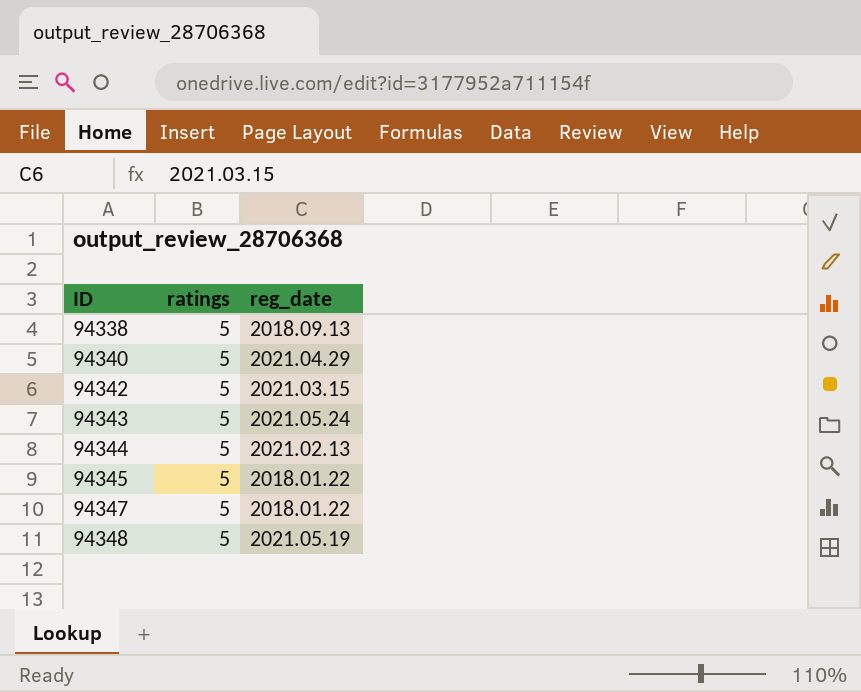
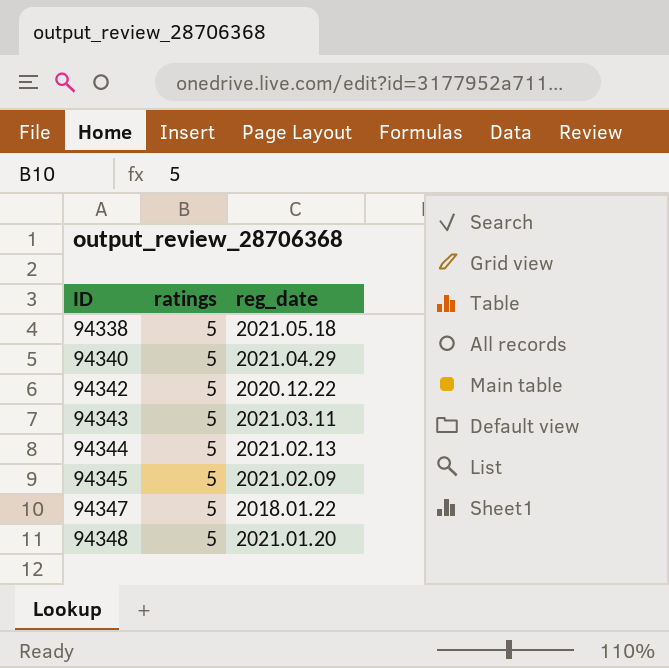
94338 | reg_date: 2018.09.13 -> 2021.05.18
94342 | reg_date: 2021.03.15 -> 2020.12.22
94343 | reg_date: 2021.05.24 -> 2021.03.11
94345 | reg_date: 2018.01.22 -> 2021.02.09
94348 | reg_date: 2021.05.19 -> 2021.01.20

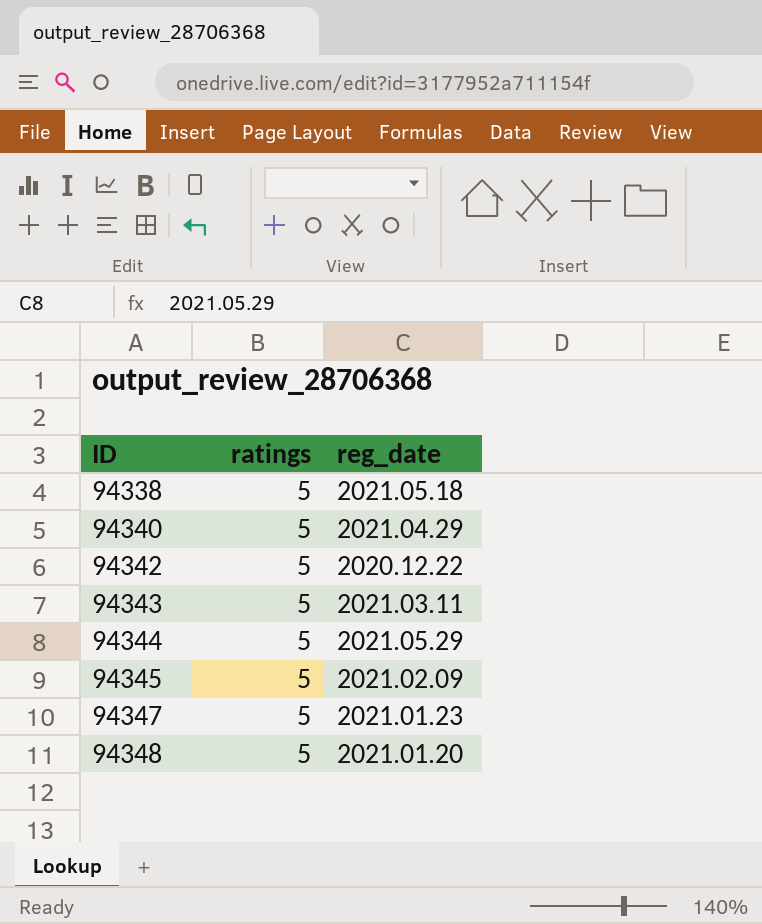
94344 | reg_date: 2021.02.13 -> 2021.05.29
94347 | reg_date: 2018.01.22 -> 2021.01.23

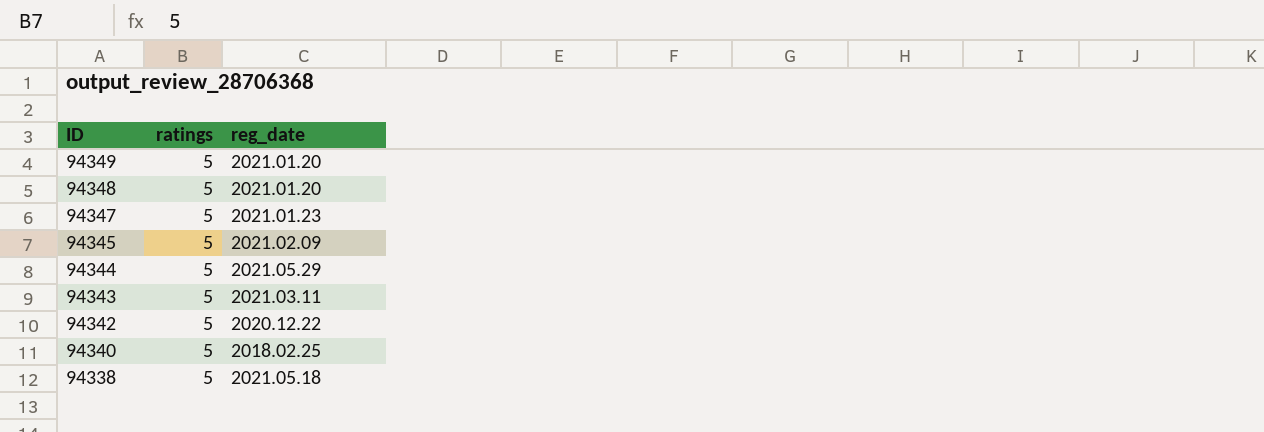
row order: ID ascending -> ID descending
row 94349: none -> 5 | 2021.01.20
94340 | reg_date: 2021.04.29 -> 2018.02.25

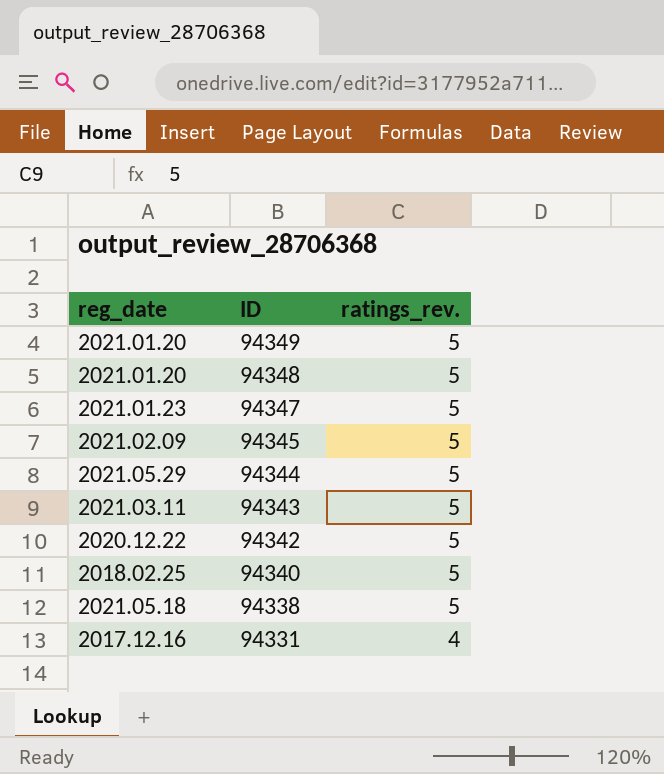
column reg_date | position: 3 -> 1
column name: ratings -> ratings_rev.
row 94331: none -> 2017.12.16 | 4

